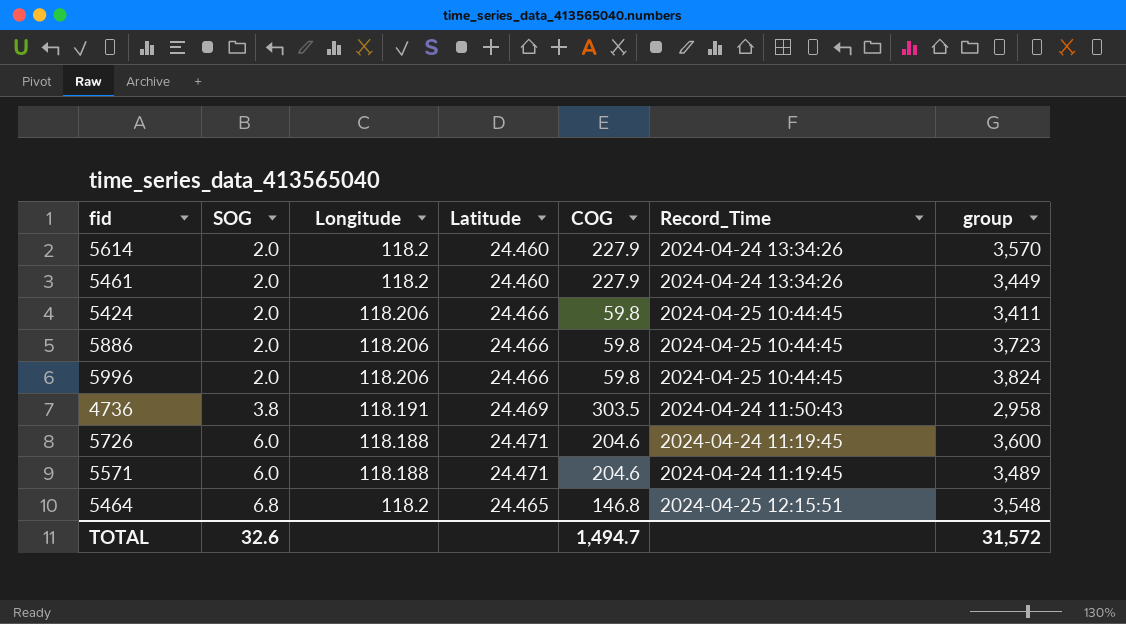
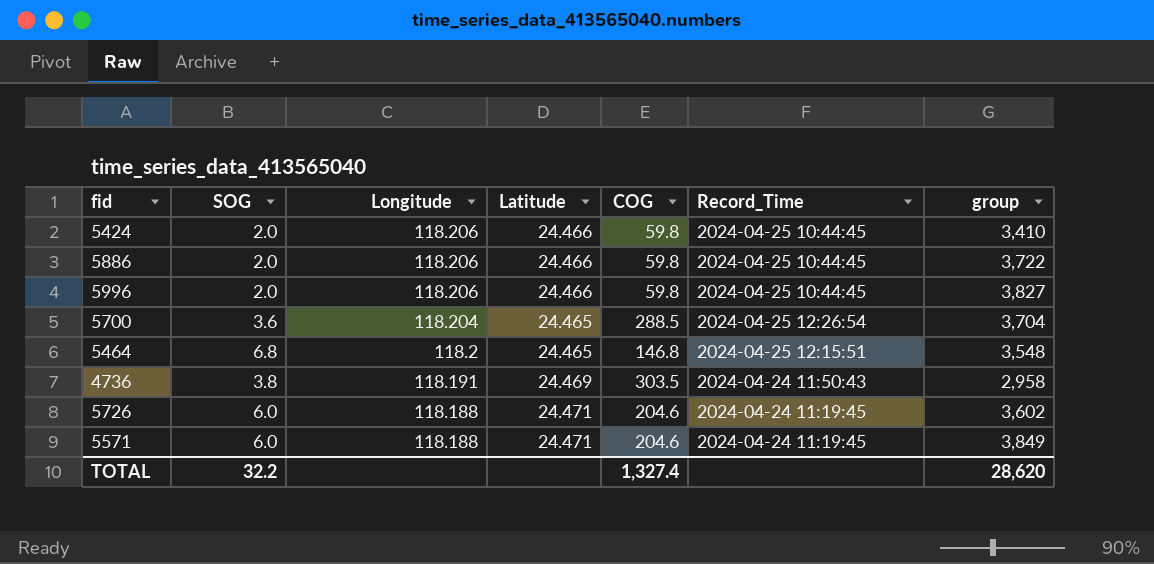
row order: SOG ascending -> Longitude descending
row 5614: 2.0 | 118.2 | 24.460 | 227.9 | 2024-04-24 13:34:26 | 3,570 -> none
row 5461: 2.0 | 118.2 | 24.460 | 227.9 | 2024-04-24 13:34:26 | 3,449 -> none
5424 | group: 3,411 -> 3,410
5886 | group: 3,723 -> 3,722
5996 | group: 3,824 -> 3,827
row 5700: none -> 3.6 | 118.204 | 24.465 | 288.5 | 2024-04-25 12:26:54 | 3,704
5726 | group: 3,600 -> 3,602
5571 | group: 3,489 -> 3,849
TOTAL | SOG: 32.6 -> 32.2
TOTAL | COG: 1,494.7 -> 1,327.4
TOTAL | group: 31,572 -> 28,620

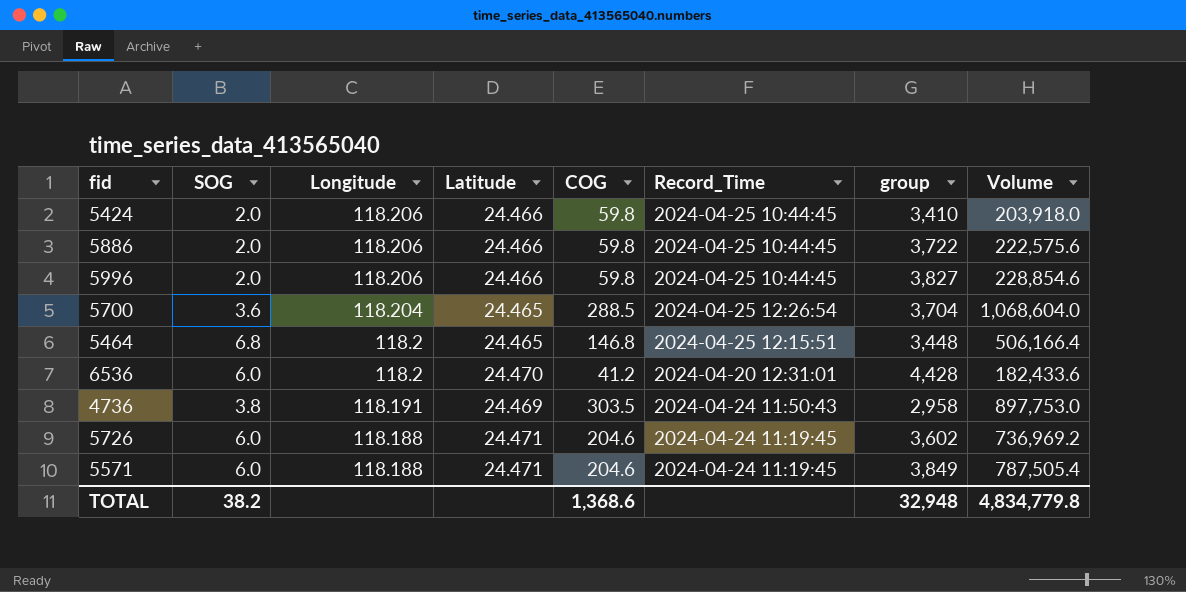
column Volume | formula: none -> [COG] * [group]
5464 | group: 3,548 -> 3,448
row 6536: none -> 6.0 | 118.2 | 24.470 | 41.2 | 2024-04-20 12:31:01 | 4,428 | 182,433.6
TOTAL | SOG: 32.2 -> 38.2
TOTAL | COG: 1,327.4 -> 1,368.6
TOTAL | group: 28,620 -> 32,948

